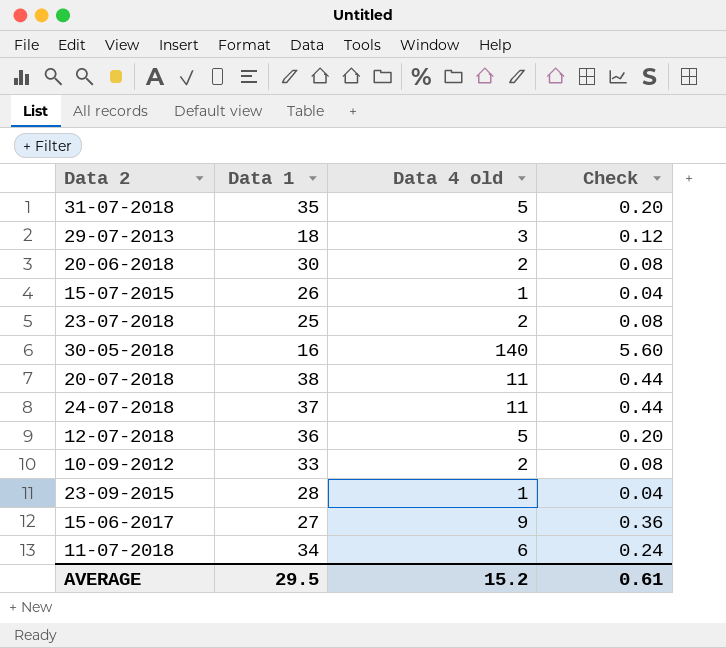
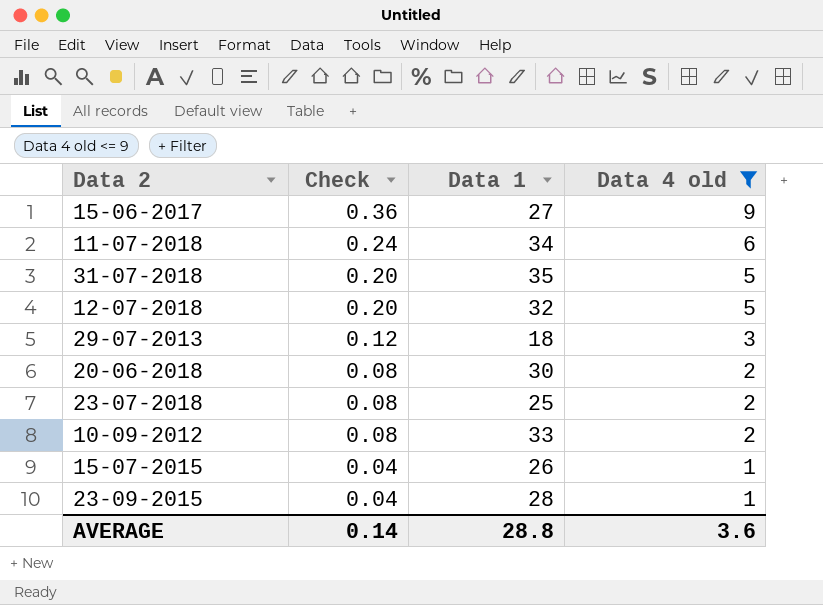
filter: none -> Data 4 old <= 9
row order: none -> Check descending
column Check | position: 4 -> 2
12-07-2018 | Data 1: 36 -> 32
AVERAGE | Check: 0.61 -> 0.14
AVERAGE | Data 1: 29.5 -> 28.8
AVERAGE | Data 4 old: 15.2 -> 3.6

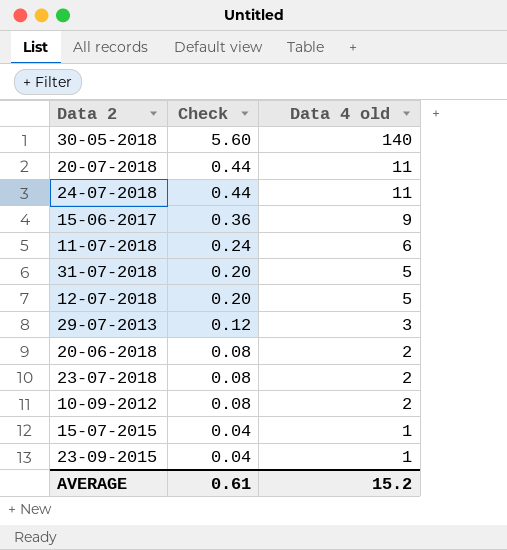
filter: Data 4 old <= 9 -> none
column Data 1 | position: 3 -> none
AVERAGE | Check: 0.14 -> 0.61
AVERAGE | Data 4 old: 3.6 -> 15.2

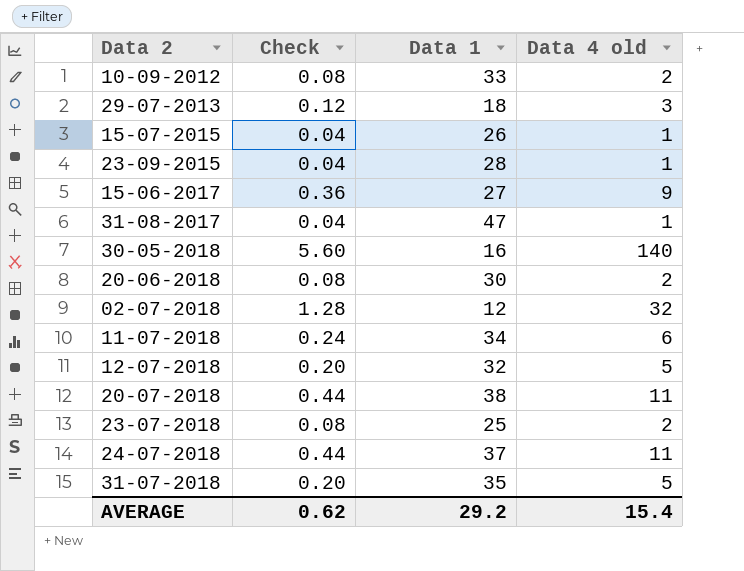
row order: Check descending -> Data 2 ascending
column Data 1 | position: none -> 3
row 31-08-2017: none -> 0.04 | 47 | 1
row 02-07-2018: none -> 1.28 | 12 | 32
AVERAGE | Check: 0.61 -> 0.62
AVERAGE | Data 4 old: 15.2 -> 15.4

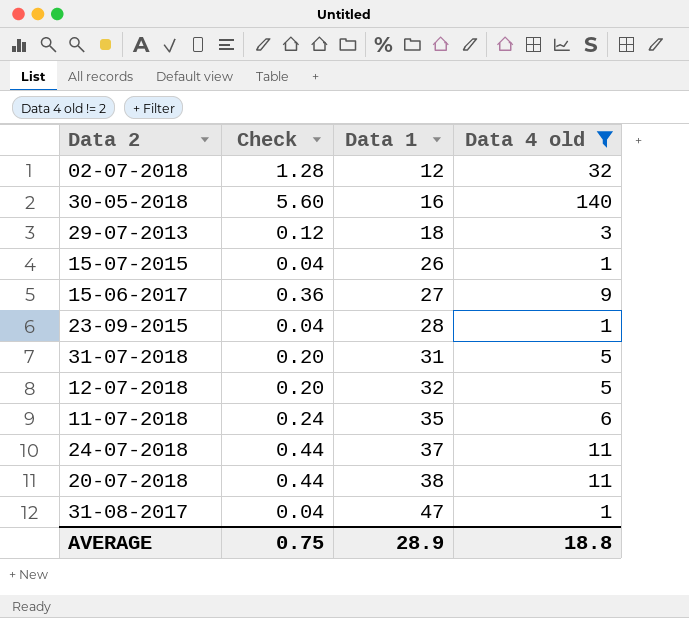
filter: none -> Data 4 old != 2
row order: Data 2 ascending -> Data 1 ascending
31-07-2018 | Data 1: 35 -> 31
11-07-2018 | Data 1: 34 -> 35
AVERAGE | Check: 0.62 -> 0.75
AVERAGE | Data 1: 29.2 -> 28.9
AVERAGE | Data 4 old: 15.4 -> 18.8

